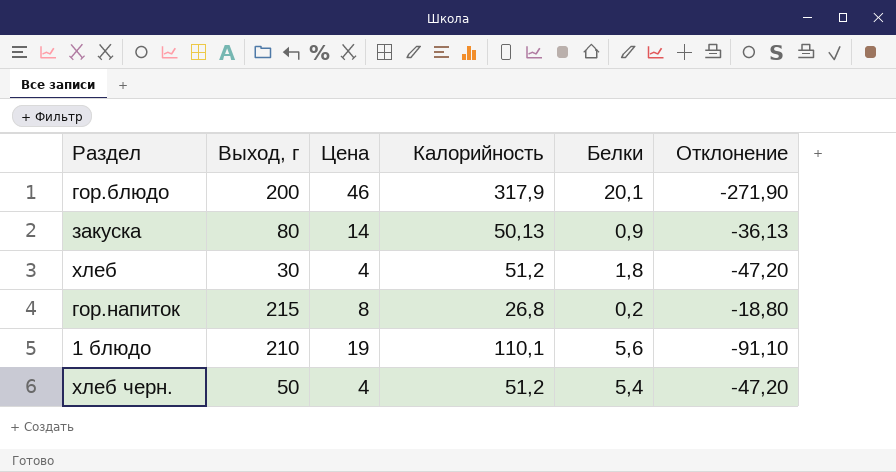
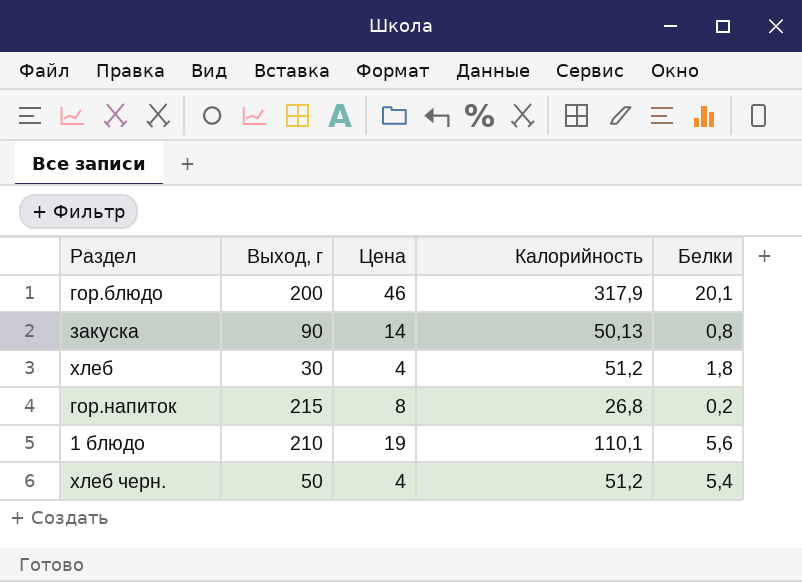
column Отклонение | formula: [Цена] - [Калорийность] -> none
закуска | Выход, г: 80 -> 90
закуска | Белки: 0,9 -> 0,8

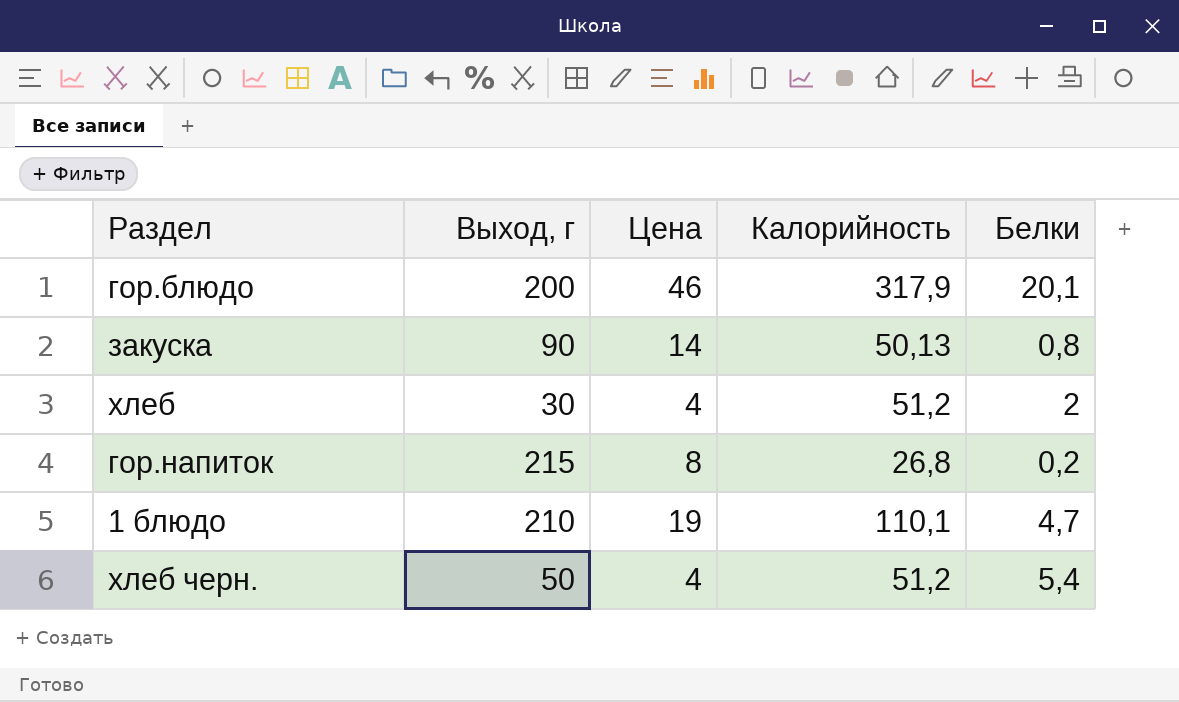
хлеб | Белки: 1,8 -> 2
1 блюдо | Белки: 5,6 -> 4,7

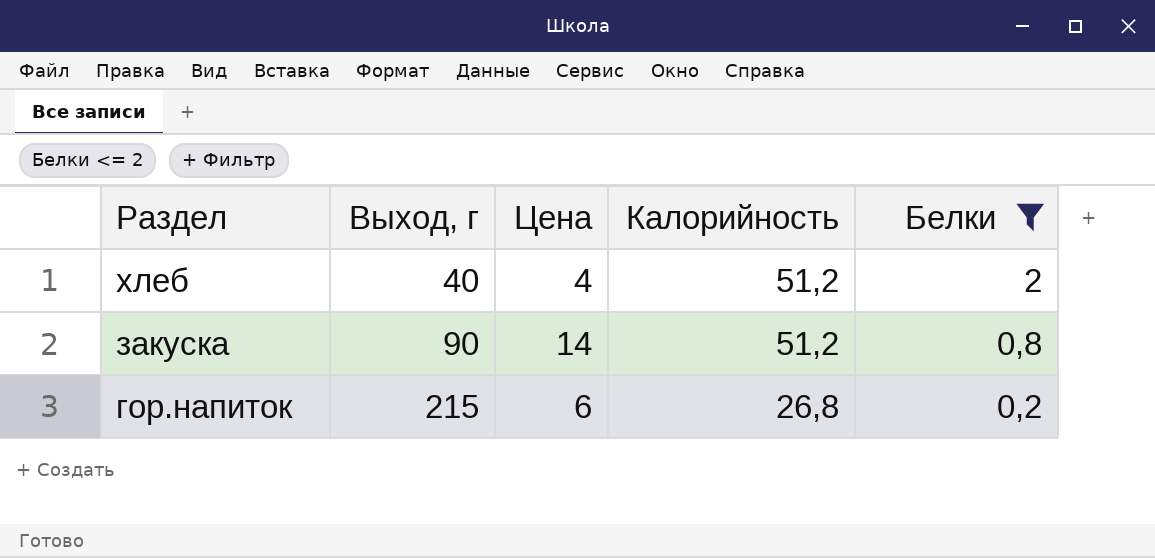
filter: none -> Белки <= 2
row order: none -> Раздел descending
хлеб | Выход, г: 30 -> 40
закуска | Калорийность: 50,13 -> 51,2
гор.напиток | Цена: 8 -> 6

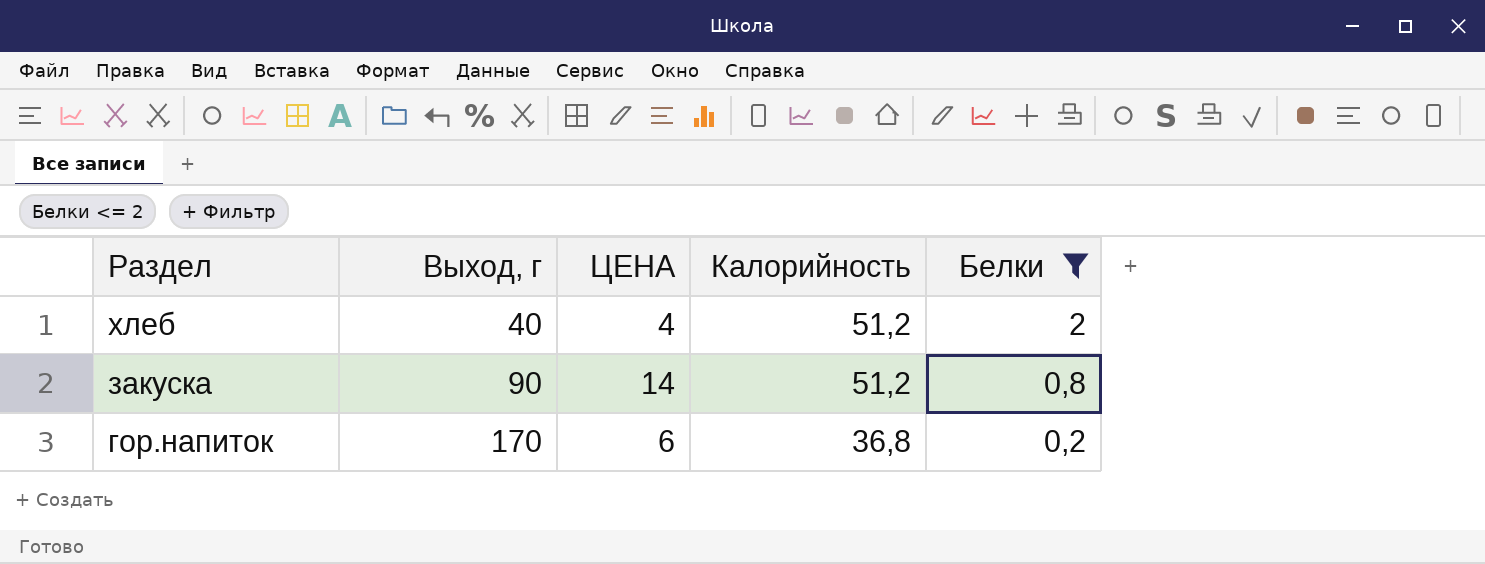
column name: Цена -> ЦЕНА
гор.напиток | Выход, г: 215 -> 170
гор.напиток | Калорийность: 26,8 -> 36,8

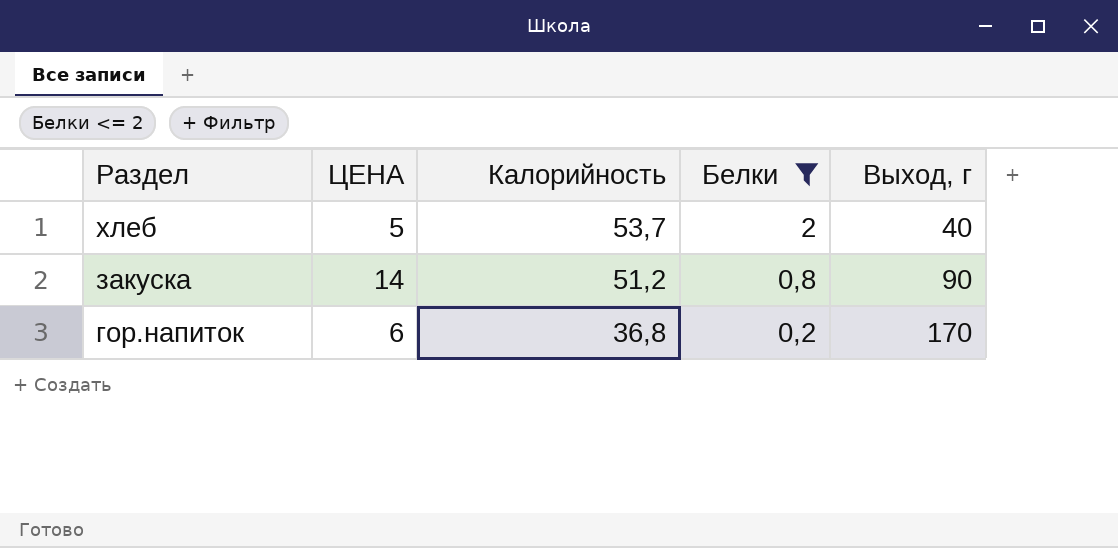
column Выход, г | position: 2 -> 5
хлеб | ЦЕНА: 4 -> 5
хлеб | Калорийность: 51,2 -> 53,7

